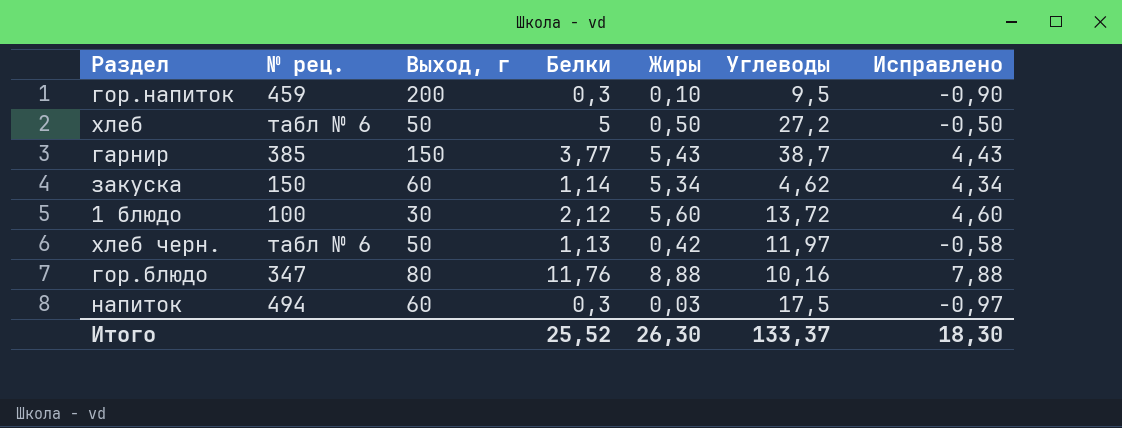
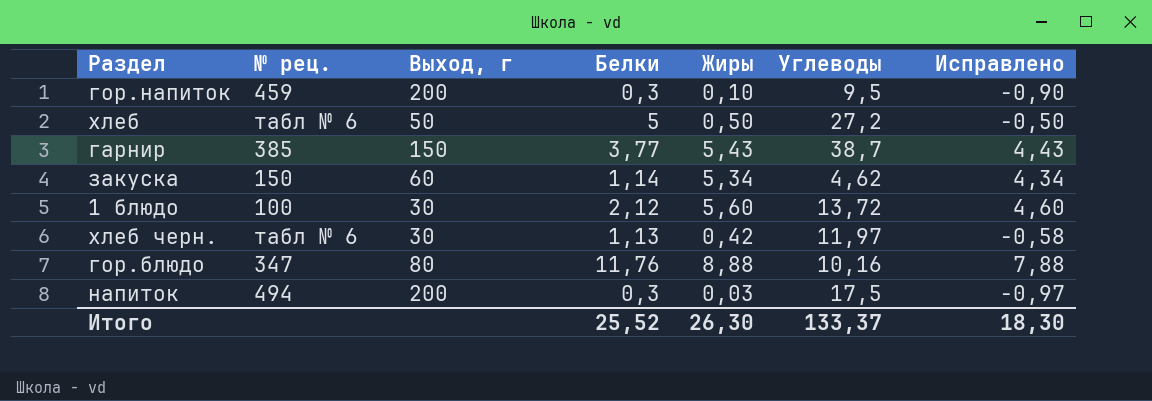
хлеб черн. | Выход, г: 50 -> 30
напиток | Выход, г: 60 -> 200

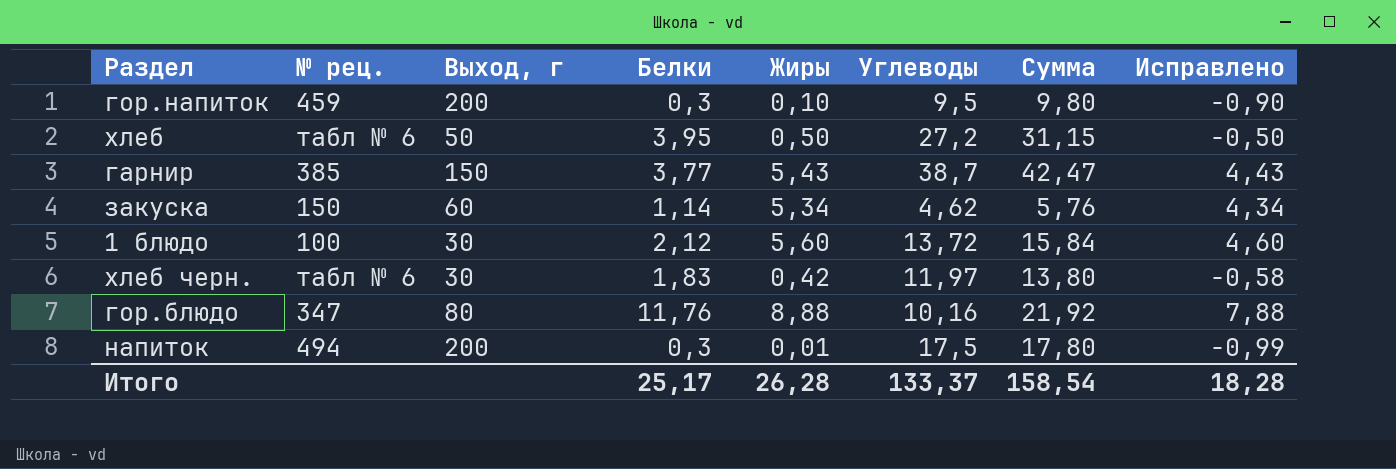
column Сумма | formula: none -> [Белки] + [Углеводы]
хлеб | Белки: 5 -> 3,95
хлеб черн. | Белки: 1,13 -> 1,83
напиток | Жиры: 0,03 -> 0,01
напиток | Исправлено: -0,97 -> -0,99
Итого | Белки: 25,52 -> 25,17
Итого | Жиры: 26,30 -> 26,28
Итого | Исправлено: 18,30 -> 18,28

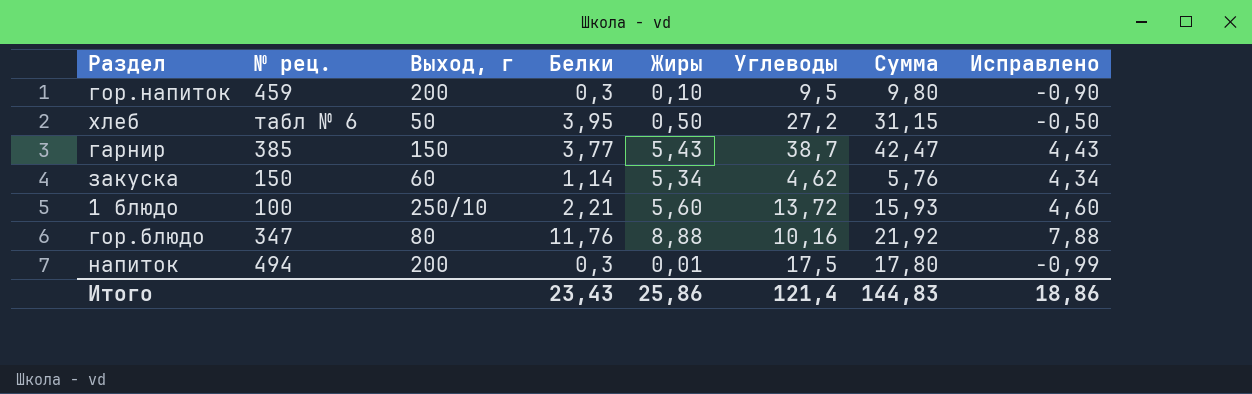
row хлеб черн.: табл № 6 | 30 | 1,83 | 0,42 | 11,97 | 13,80 | -0,58 -> none
1 блюдо | Выход, г: 30 -> 250/10
1 блюдо | Белки: 2,12 -> 2,21
1 блюдо | Сумма: 15,84 -> 15,93
Итого | Белки: 25,17 -> 23,43
Итого | Жиры: 26,28 -> 25,86
Итого | Углеводы: 133,37 -> 121,4
Итого | Сумма: 158,54 -> 144,83
Итого | Исправлено: 18,28 -> 18,86

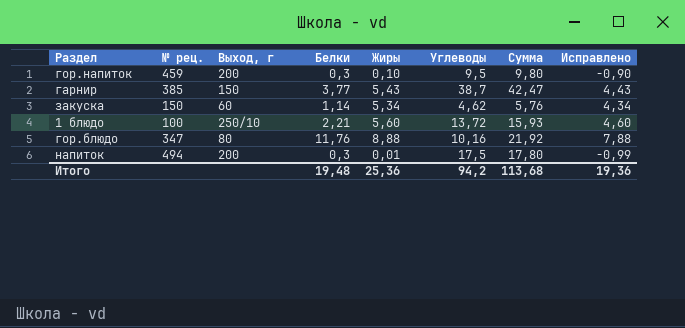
row хлеб: табл № 6 | 50 | 3,95 | 0,50 | 27,2 | 31,15 | -0,50 -> none
Итого | Белки: 23,43 -> 19,48
Итого | Жиры: 25,86 -> 25,36
Итого | Углеводы: 121,4 -> 94,2
Итого | Сумма: 144,83 -> 113,68
Итого | Исправлено: 18,86 -> 19,36

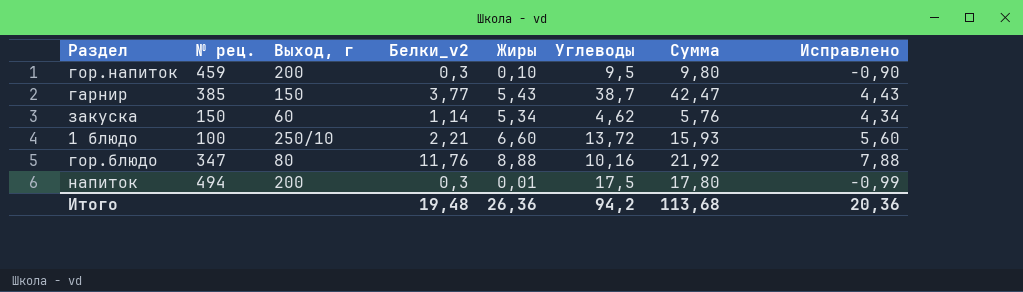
column name: Белки -> Белки_v2
1 блюдо | Жиры: 5,60 -> 6,60
1 блюдо | Исправлено: 4,60 -> 5,60
Итого | Жиры: 25,36 -> 26,36
Итого | Исправлено: 19,36 -> 20,36

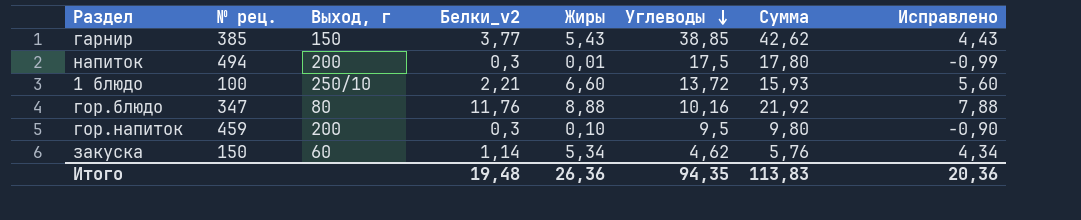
row order: none -> Углеводы descending
гарнир | Углеводы: 38,7 -> 38,85
гарнир | Сумма: 42,47 -> 42,62
Итого | Углеводы: 94,2 -> 94,35
Итого | Сумма: 113,68 -> 113,83

